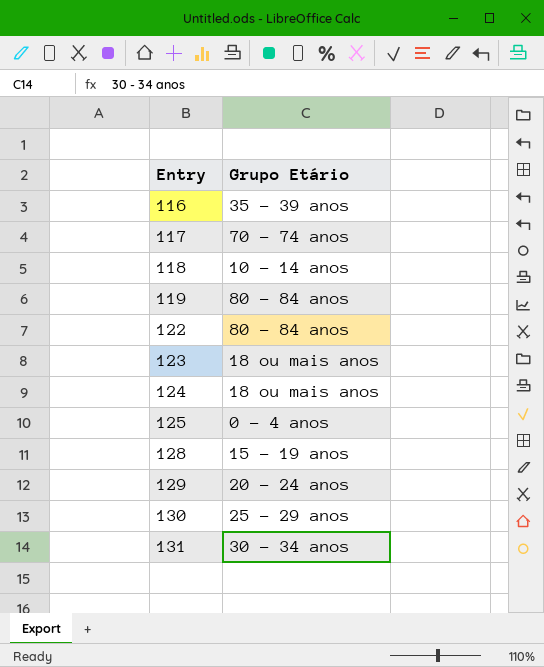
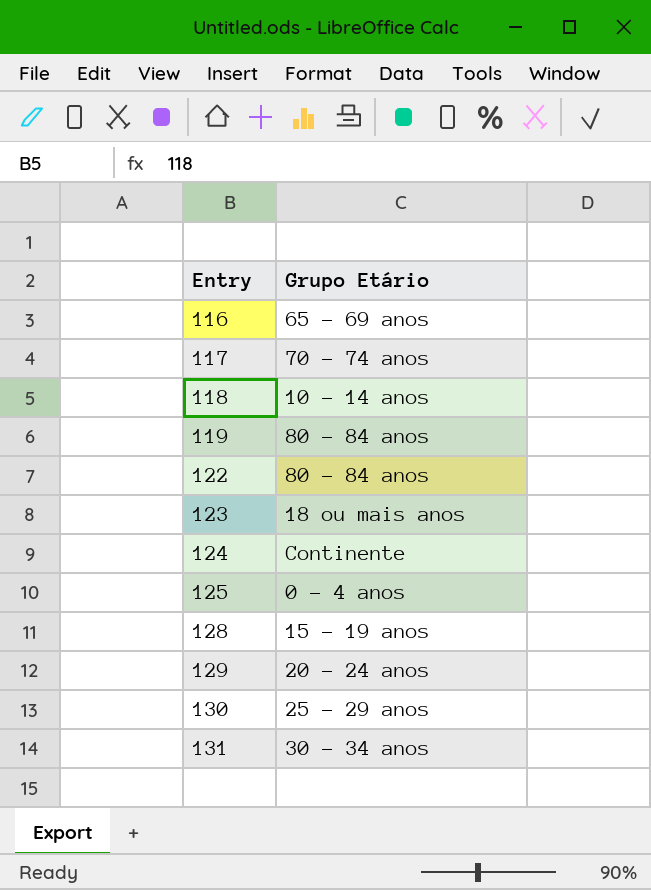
116 | Grupo Etário: 35 - 39 anos -> 65 - 69 anos
124 | Grupo Etário: 18 ou mais anos -> Continente

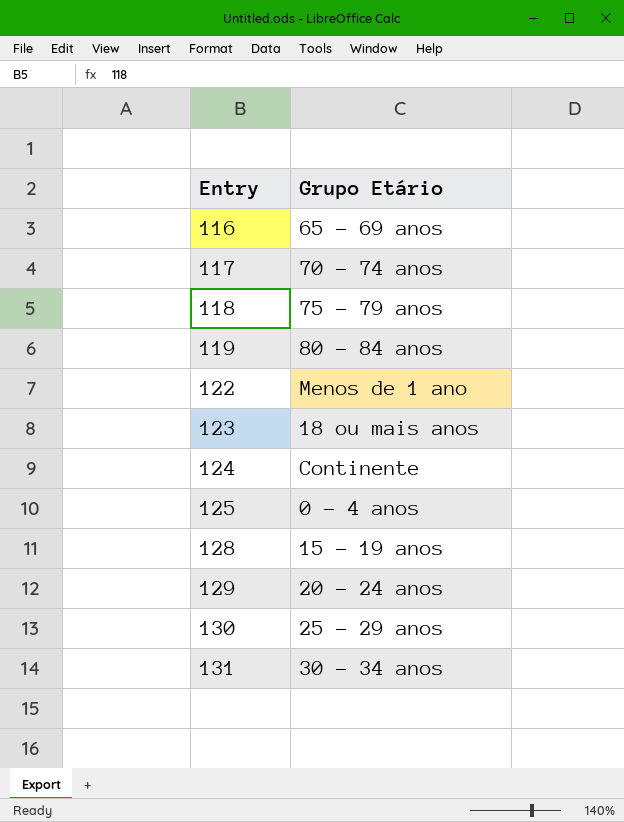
118 | Grupo Etário: 10 - 14 anos -> 75 - 79 anos
122 | Grupo Etário: 80 - 84 anos -> Menos de 1 ano

